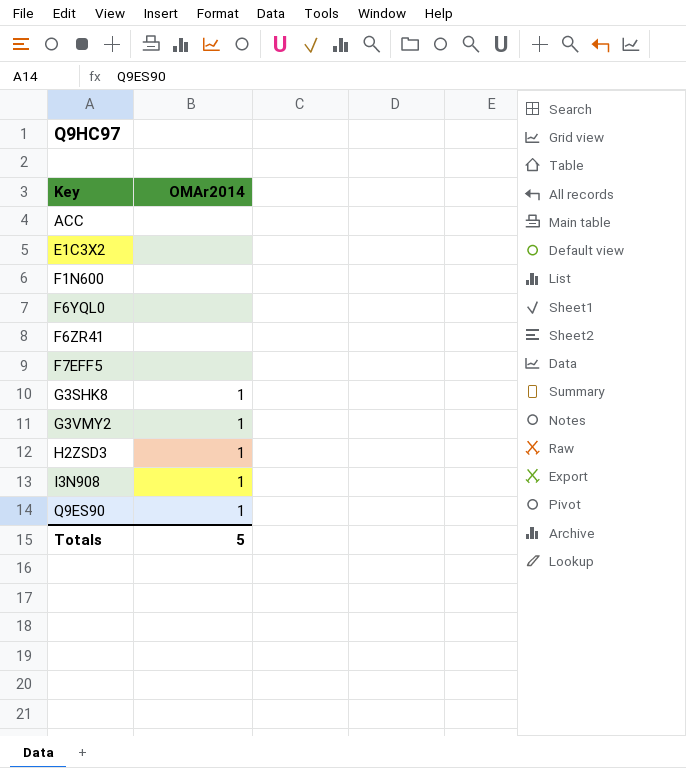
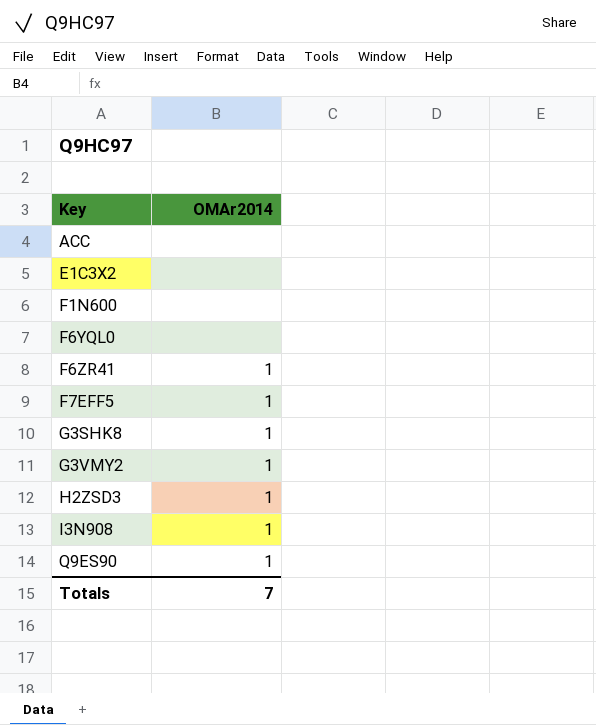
F6ZR41 | OMAr2014: none -> 1
F7EFF5 | OMAr2014: none -> 1
Totals | OMAr2014: 5 -> 7

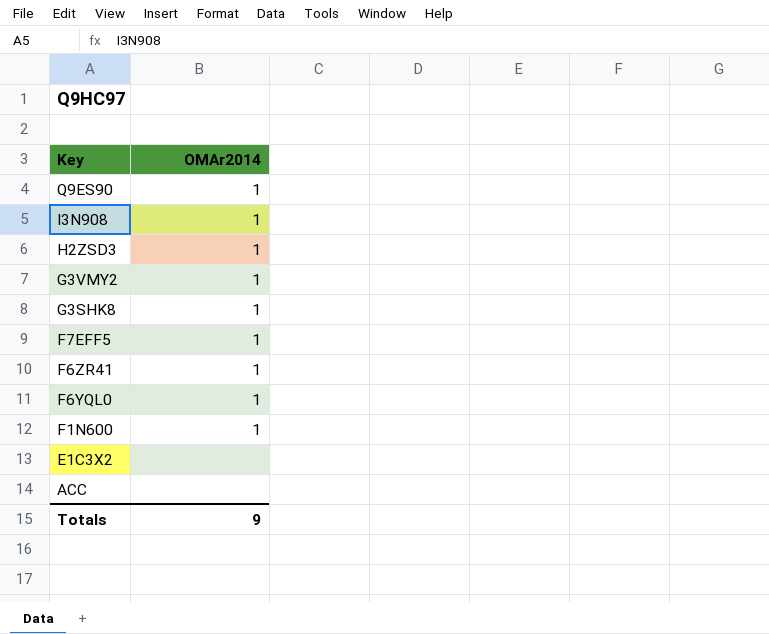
row order: Key ascending -> Key descending
F6YQL0 | OMAr2014: none -> 1
F1N600 | OMAr2014: none -> 1
Totals | OMAr2014: 7 -> 9

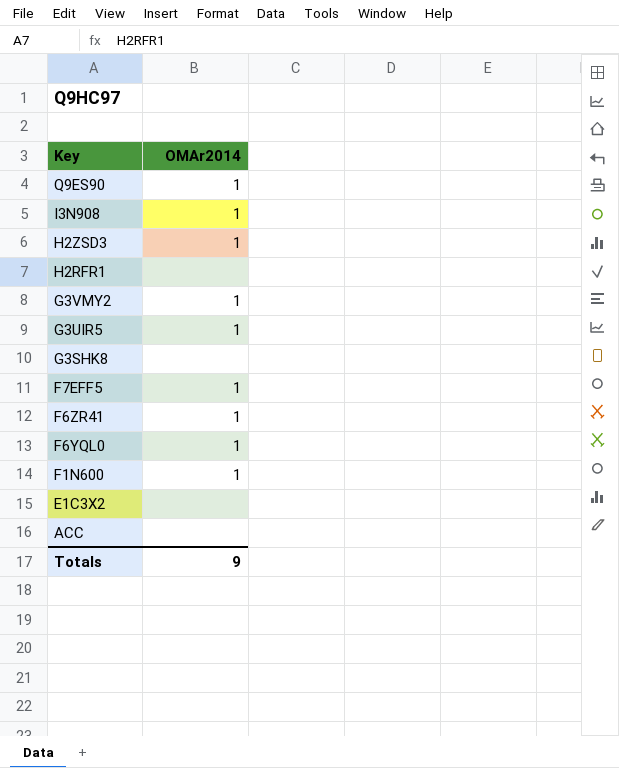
row H2RFR1: none -> none
row G3UIR5: none -> 1
G3SHK8 | OMAr2014: 1 -> none

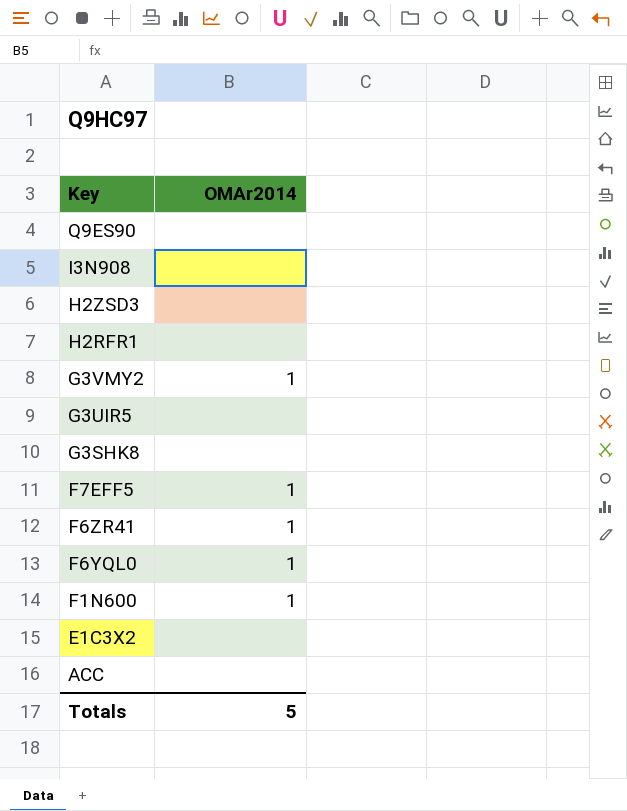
Q9ES90 | OMAr2014: 1 -> none
I3N908 | OMAr2014: 1 -> none
H2ZSD3 | OMAr2014: 1 -> none
G3UIR5 | OMAr2014: 1 -> none
Totals | OMAr2014: 9 -> 5

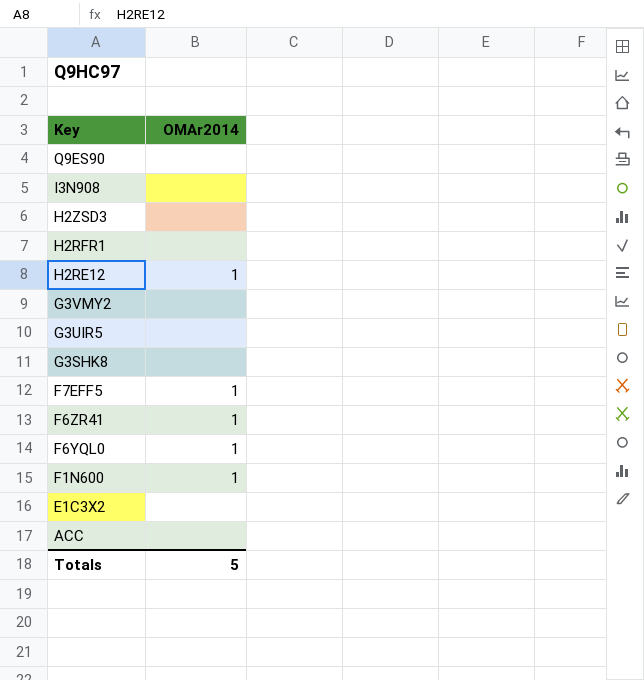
row H2RE12: none -> 1
G3VMY2 | OMAr2014: 1 -> none

